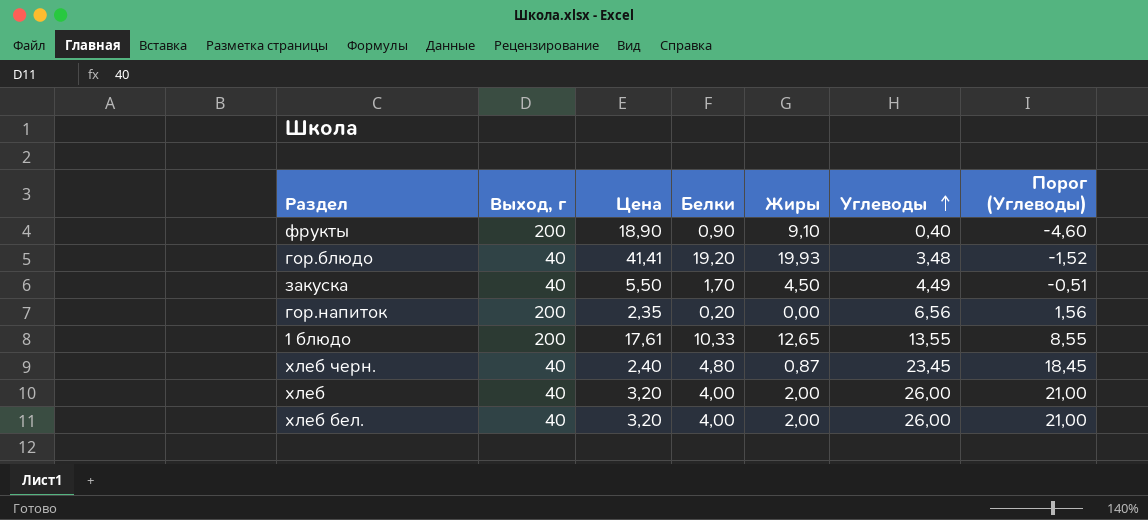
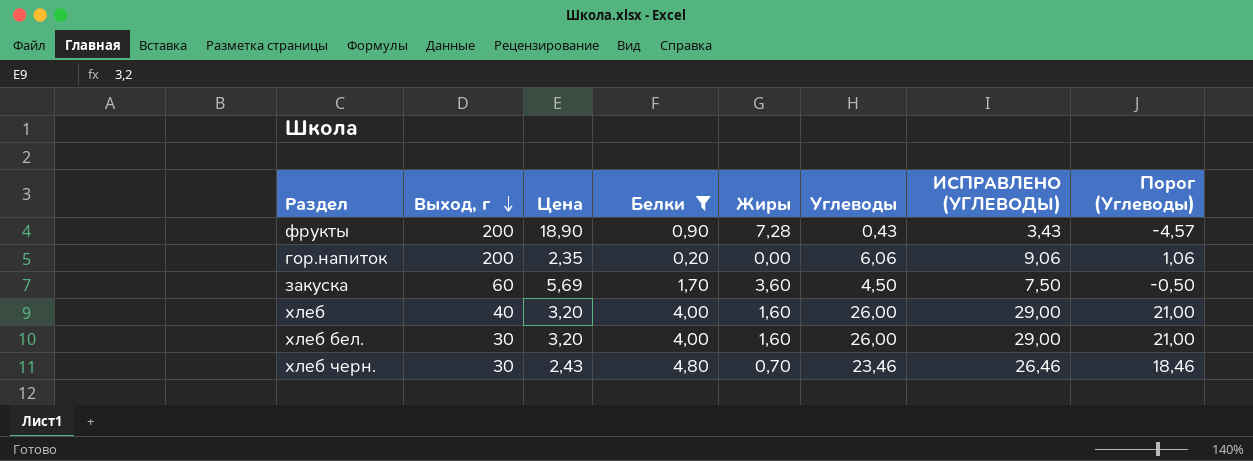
filter: none -> Белки <= 4,80
row order: Углеводы ascending -> Выход, г descending
column ИСПРАВЛЕНО (УГЛЕВОДЫ) | formula: none -> [Углеводы] + 3
фрукты | Жиры: 9,10 -> 7,28
фрукты | Углеводы: 0,40 -> 0,43
фрукты | Порог (Углеводы): -4,60 -> -4,57
гор.напиток | Углеводы: 6,56 -> 6,06
гор.напиток | Порог (Углеводы): 1,56 -> 1,06
закуска | Выход, г: 40 -> 60
закуска | Цена: 5,50 -> 5,69
закуска | Жиры: 4,50 -> 3,60
закуска | Углеводы: 4,49 -> 4,50
закуска | Порог (Углеводы): -0,51 -> -0,50
хлеб | Жиры: 2,00 -> 1,60
хлеб бел. | Выход, г: 40 -> 30
хлеб бел. | Жиры: 2,00 -> 1,60
хлеб черн. | Выход, г: 40 -> 30
хлеб черн. | Цена: 2,40 -> 2,43
хлеб черн. | Жиры: 0,87 -> 0,70
хлеб черн. | Углеводы: 23,45 -> 23,46
хлеб черн. | Порог (Углеводы): 18,45 -> 18,46

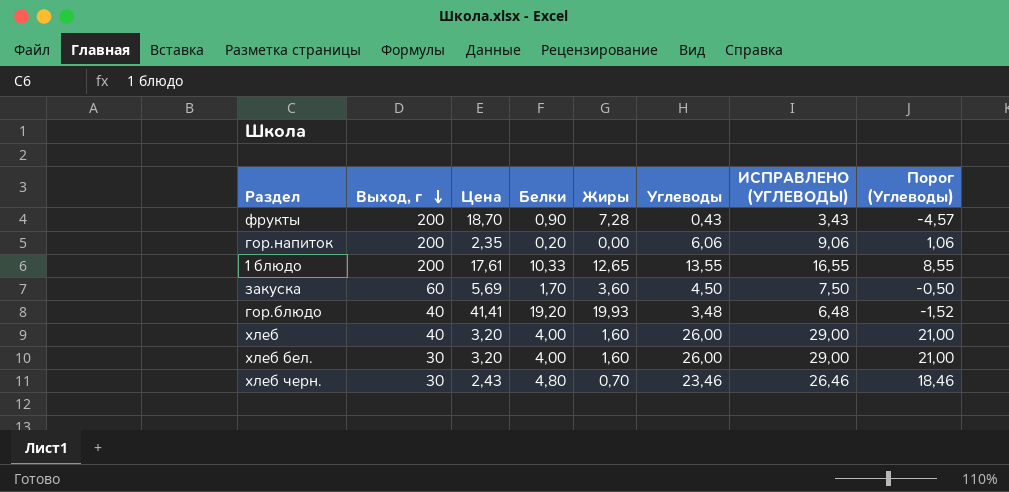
filter: Белки <= 4,80 -> none
фрукты | Цена: 18,90 -> 18,70

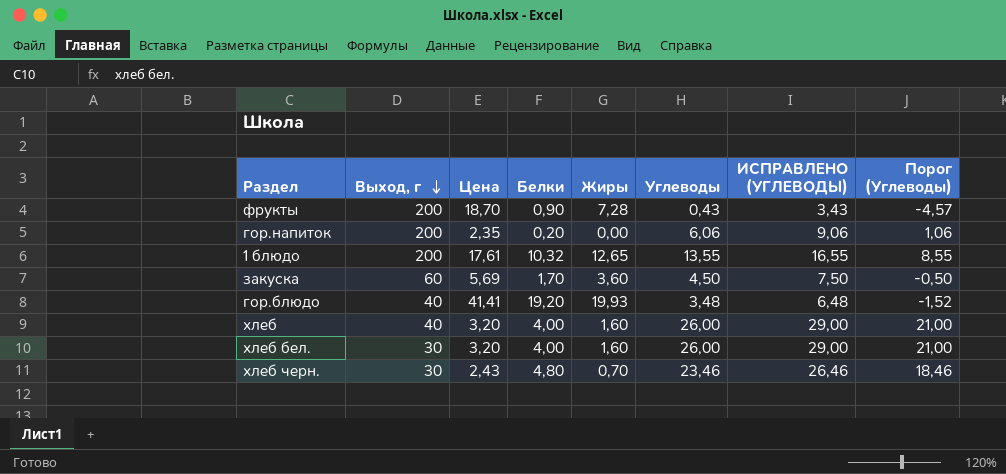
1 блюдо | Белки: 10,33 -> 10,32

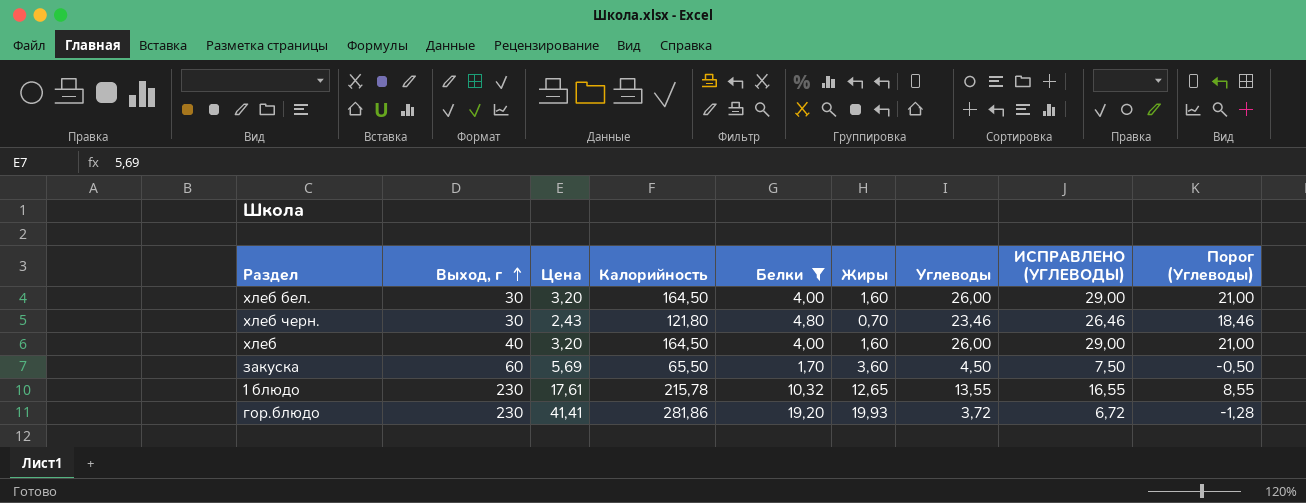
filter: none -> Белки >= 1,70
row order: Выход, г descending -> Выход, г ascending
column Калорийность | position: none -> 4
1 блюдо | Выход, г: 200 -> 230
гор.блюдо | Выход, г: 40 -> 230
гор.блюдо | Углеводы: 3,48 -> 3,72
гор.блюдо | ИСПРАВЛЕНО (УГЛЕВОДЫ): 6,48 -> 6,72
гор.блюдо | Порог (Углеводы): -1,52 -> -1,28

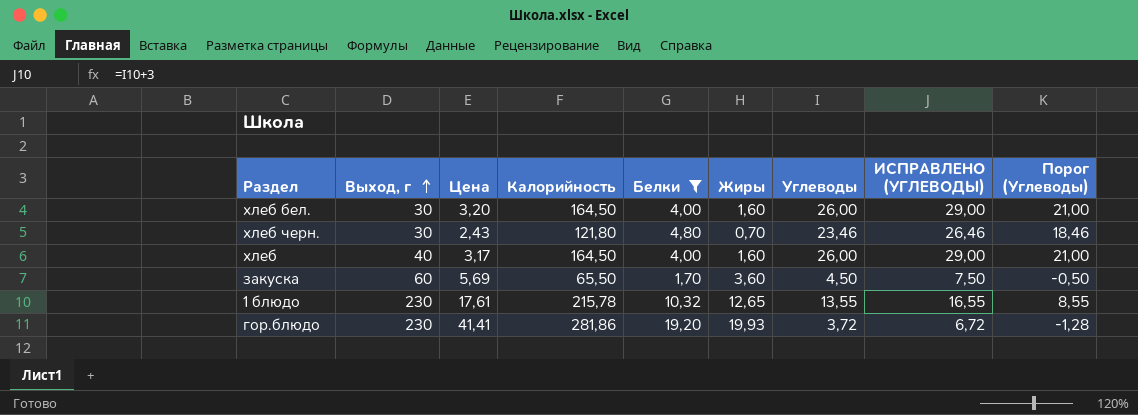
хлеб | Цена: 3,20 -> 3,17

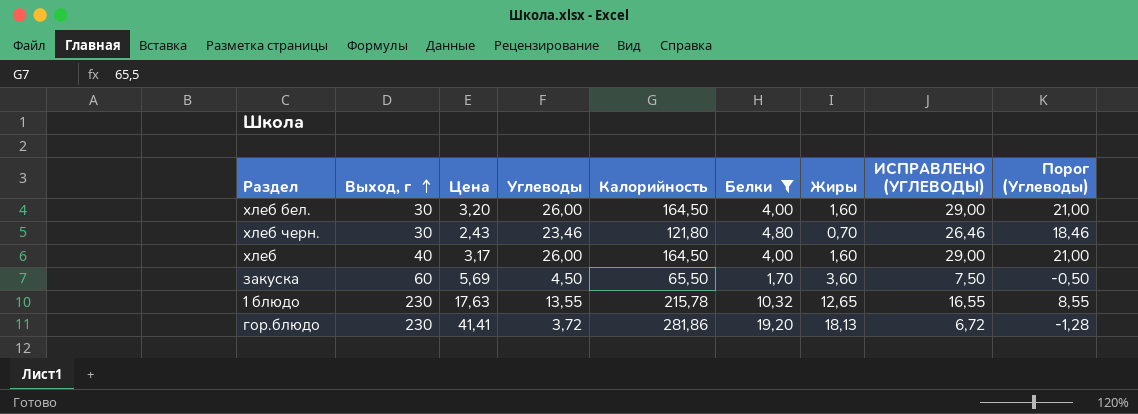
column Углеводы | position: 7 -> 4
1 блюдо | Цена: 17,61 -> 17,63
гор.блюдо | Жиры: 19,93 -> 18,13

